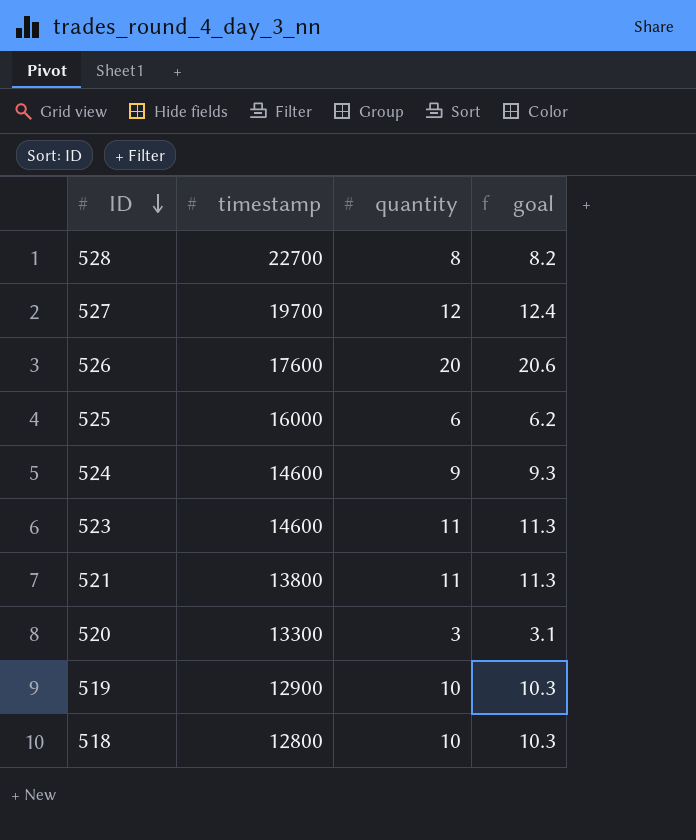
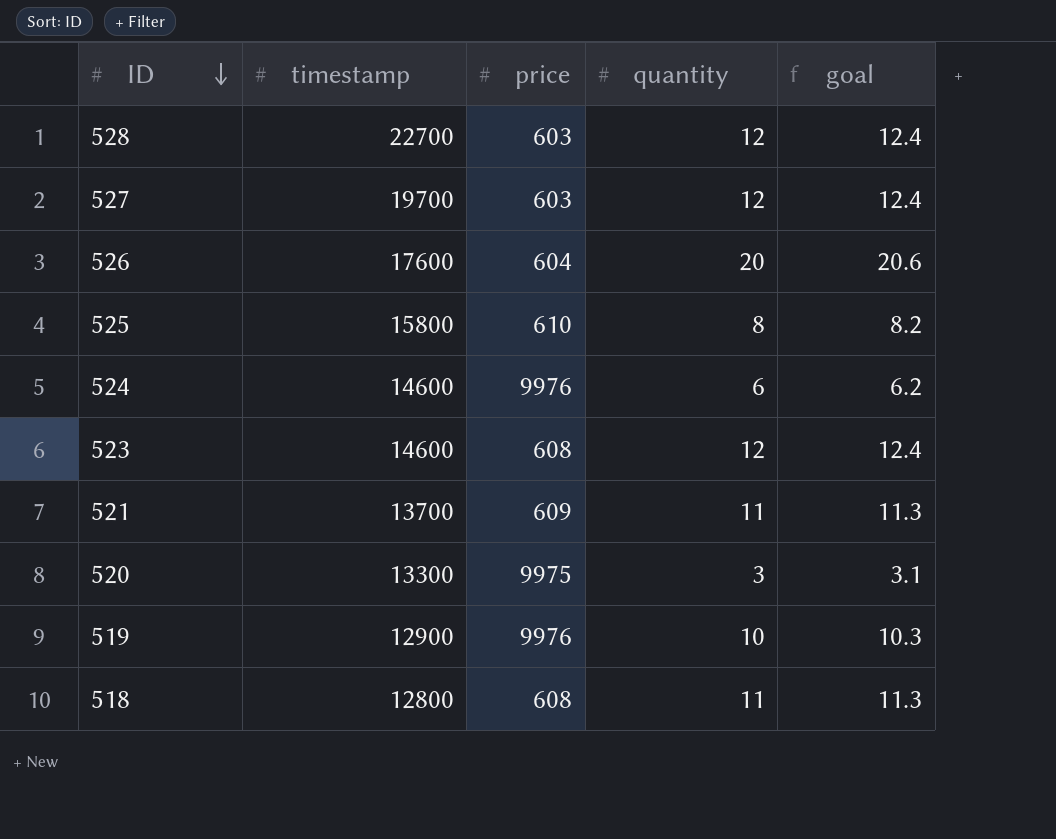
column price | position: none -> 3
528 | quantity: 8 -> 12
528 | goal: 8.2 -> 12.4
525 | timestamp: 16000 -> 15800
525 | quantity: 6 -> 8
525 | goal: 6.2 -> 8.2
524 | quantity: 9 -> 6
524 | goal: 9.3 -> 6.2
523 | quantity: 11 -> 12
523 | goal: 11.3 -> 12.4
521 | timestamp: 13800 -> 13700
518 | quantity: 10 -> 11
518 | goal: 10.3 -> 11.3

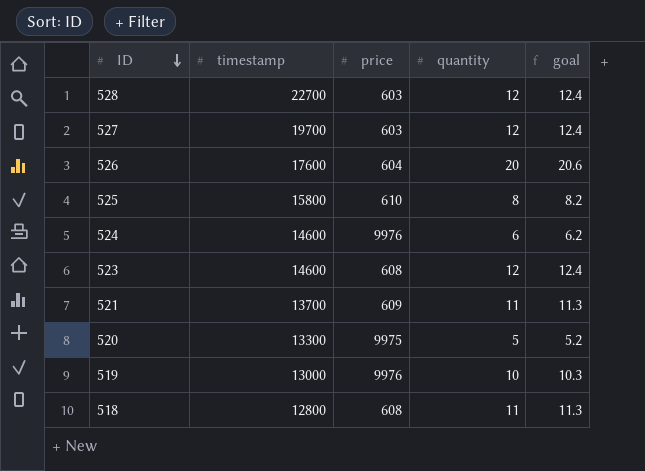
520 | quantity: 3 -> 5
520 | goal: 3.1 -> 5.2
519 | timestamp: 12900 -> 13000

